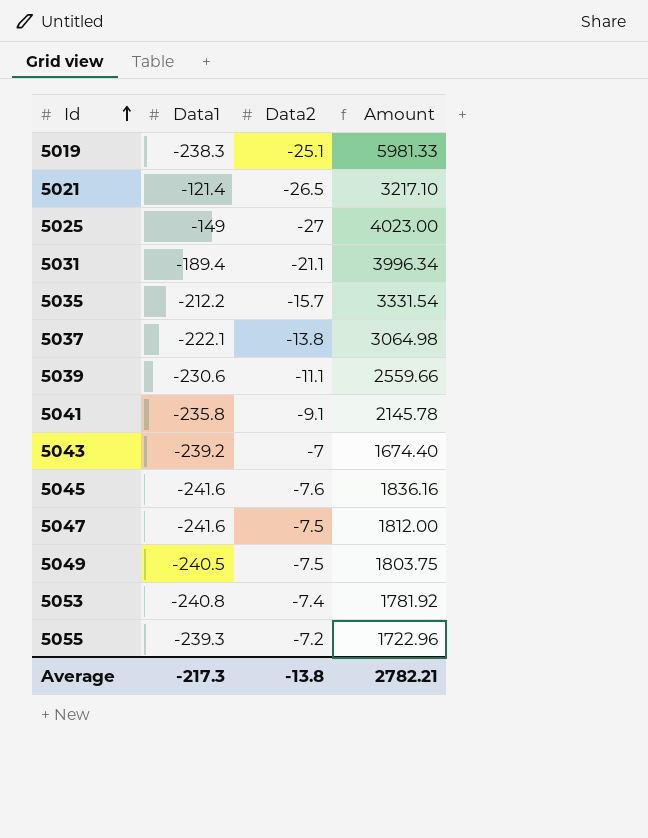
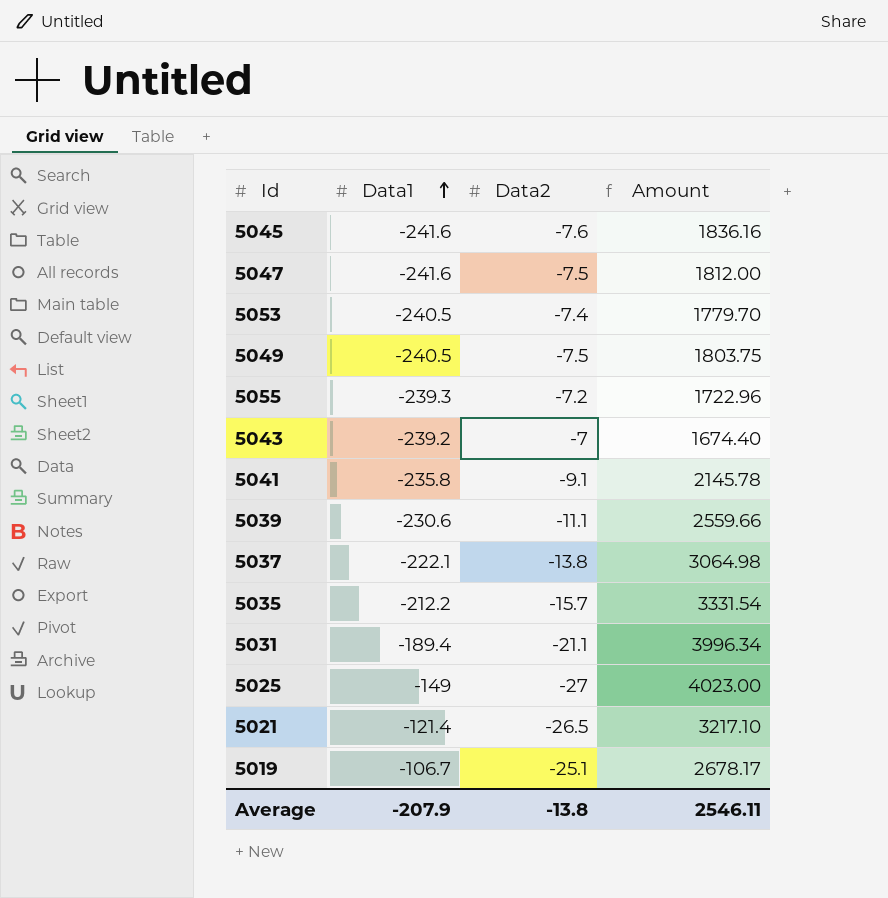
row order: Id ascending -> Data1 ascending
5053 | Data1: -240.8 -> -240.5
5053 | Amount: 1781.92 -> 1779.70
5019 | Data1: -238.3 -> -106.7
5019 | Amount: 5981.33 -> 2678.17
Average | Data1: -217.3 -> -207.9
Average | Amount: 2782.21 -> 2546.11

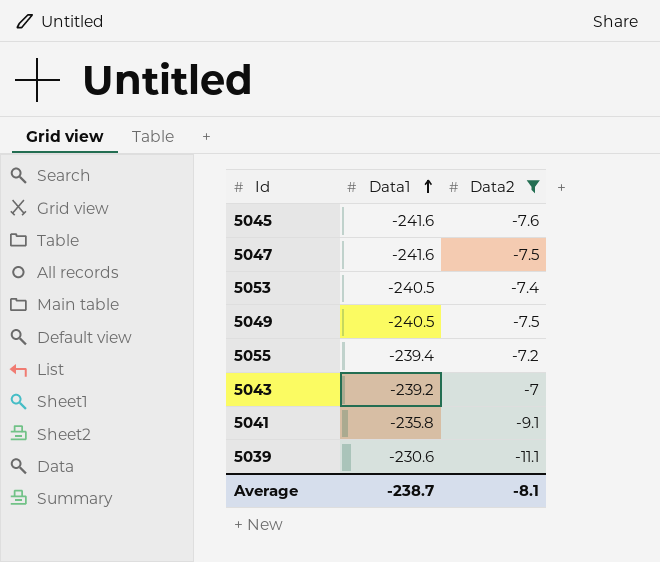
filter: none -> Data2 >= -11.1
column Amount | formula: [Data1] * [Data2] -> none
5055 | Data1: -239.3 -> -239.4
Average | Data1: -207.9 -> -238.7
Average | Data2: -13.8 -> -8.1

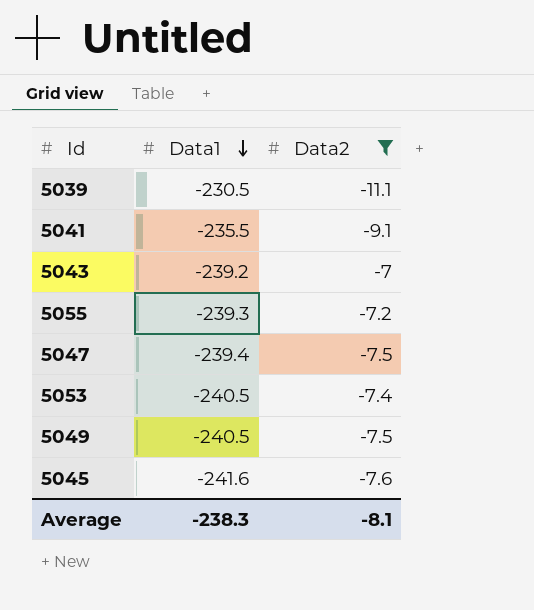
row order: Data1 ascending -> Data1 descending
5039 | Data1: -230.6 -> -230.5
5041 | Data1: -235.8 -> -235.5
5055 | Data1: -239.4 -> -239.3
5047 | Data1: -241.6 -> -239.4
Average | Data1: -238.7 -> -238.3

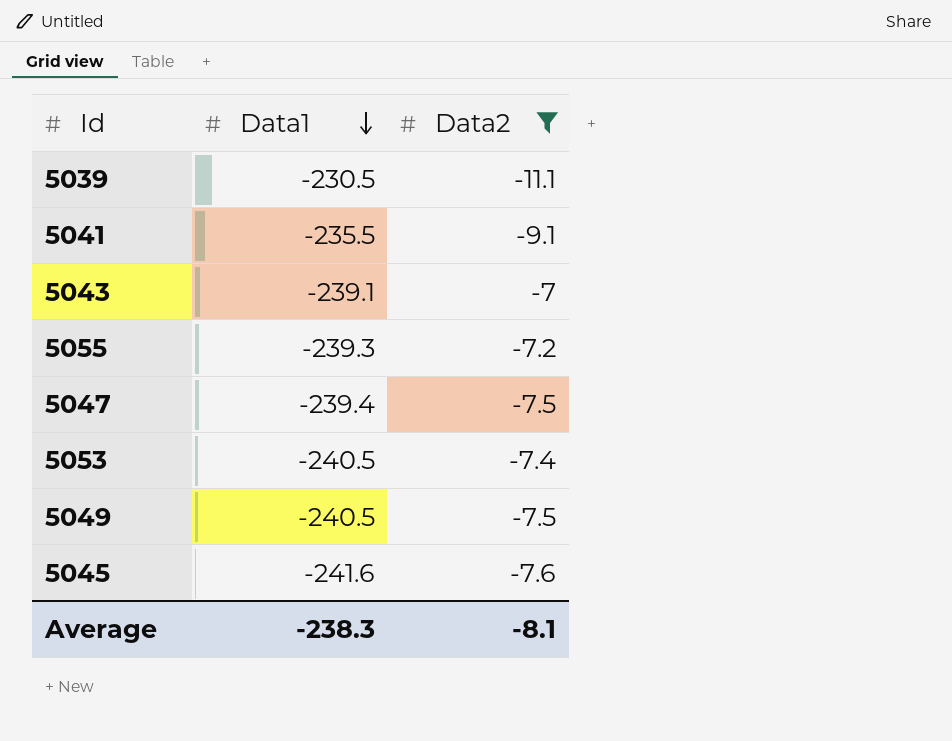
5043 | Data1: -239.2 -> -239.1

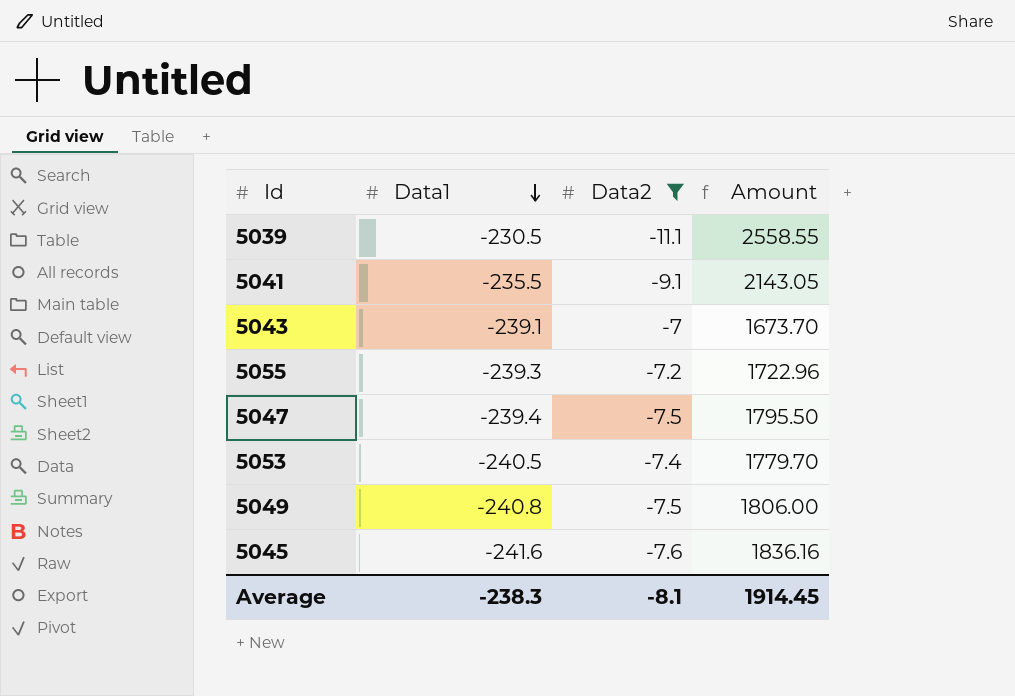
column Amount | formula: none -> [Data1] * [Data2]
5049 | Data1: -240.5 -> -240.8

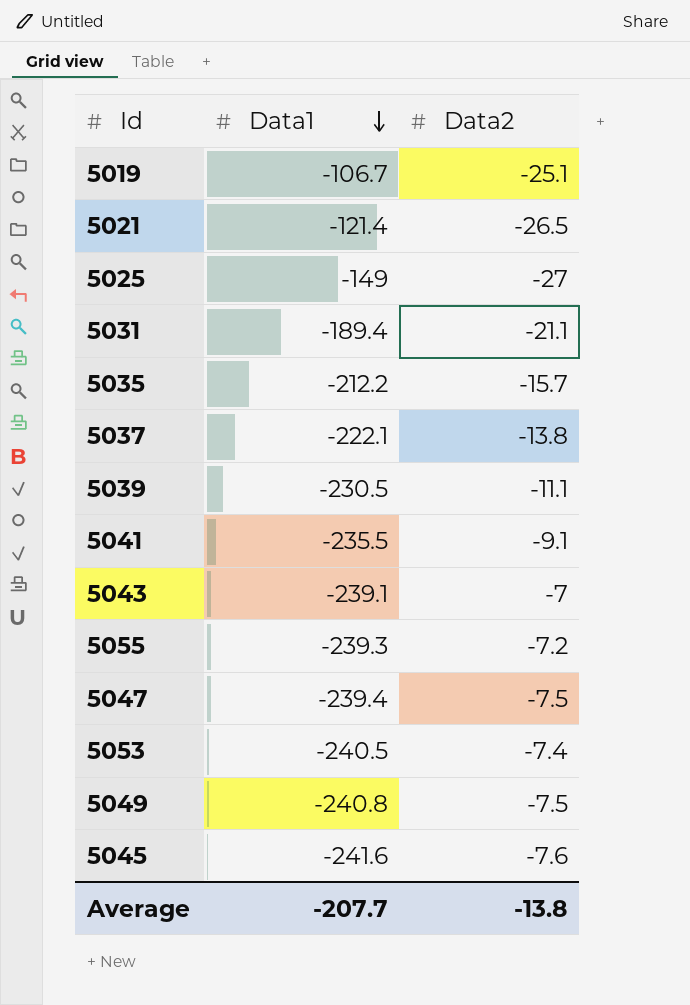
filter: Data2 >= -11.1 -> none
column Amount | formula: [Data1] * [Data2] -> none
Average | Data1: -238.3 -> -207.7
Average | Data2: -8.1 -> -13.8

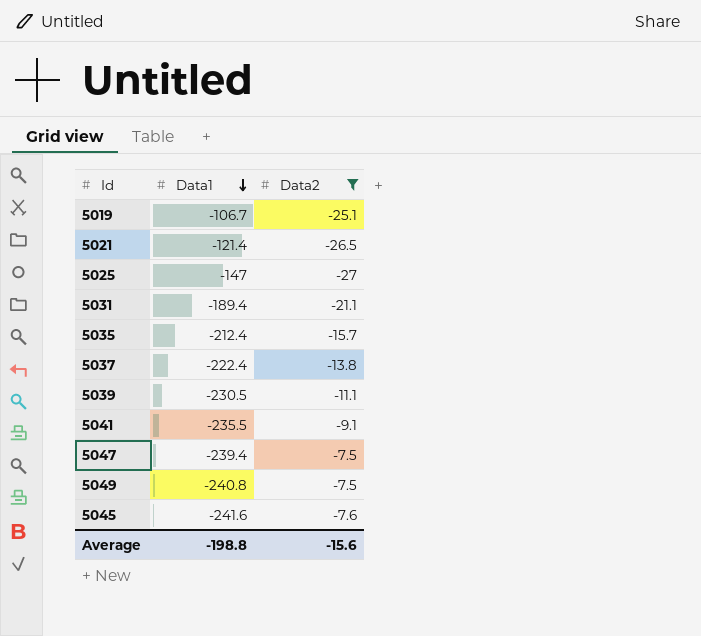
filter: none -> Data2 <= -7.5
5025 | Data1: -149 -> -147
5035 | Data1: -212.2 -> -212.4
5037 | Data1: -222.1 -> -222.4
Average | Data1: -207.7 -> -198.8
Average | Data2: -13.8 -> -15.6

